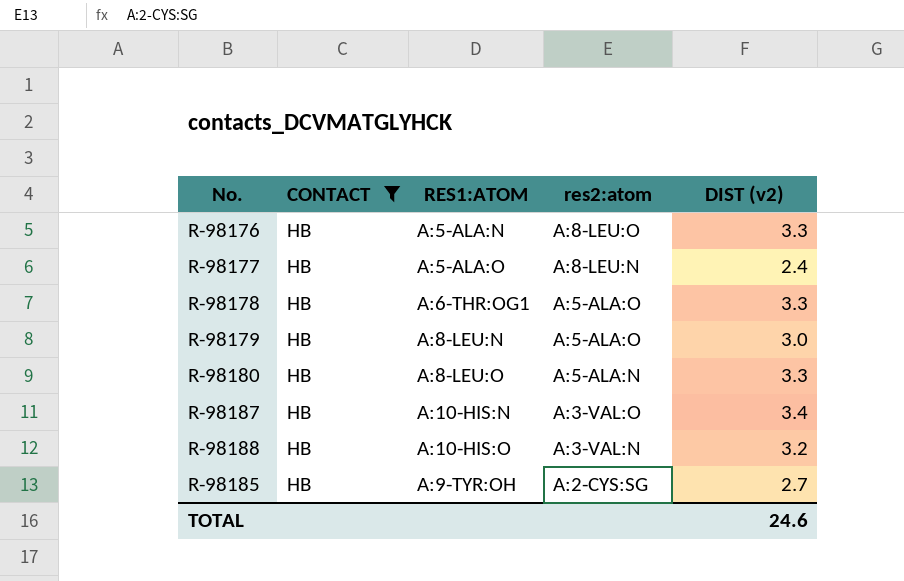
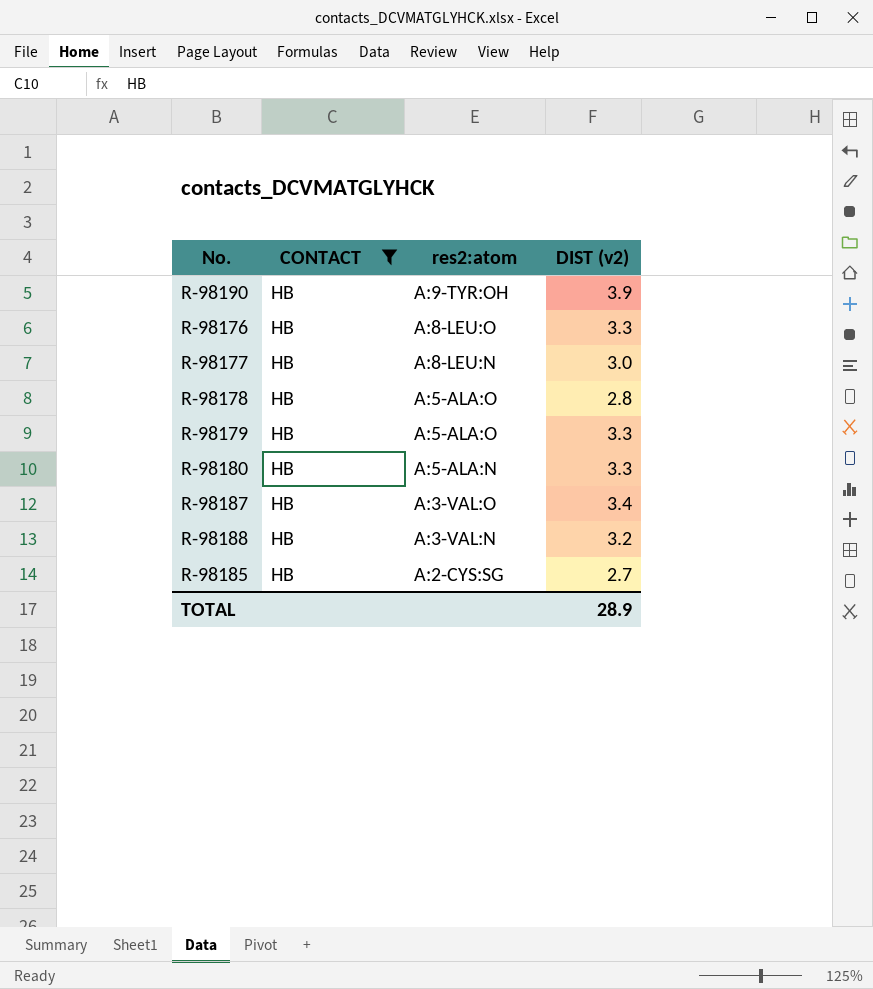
column RES1:ATOM | position: 3 -> none
row R-98190: none -> HB | A:9-TYR:OH | 3.9
R-98177 | DIST (v2): 2.4 -> 3.0
R-98178 | DIST (v2): 3.3 -> 2.8
R-98179 | DIST (v2): 3.0 -> 3.3
TOTAL | DIST (v2): 24.6 -> 28.9

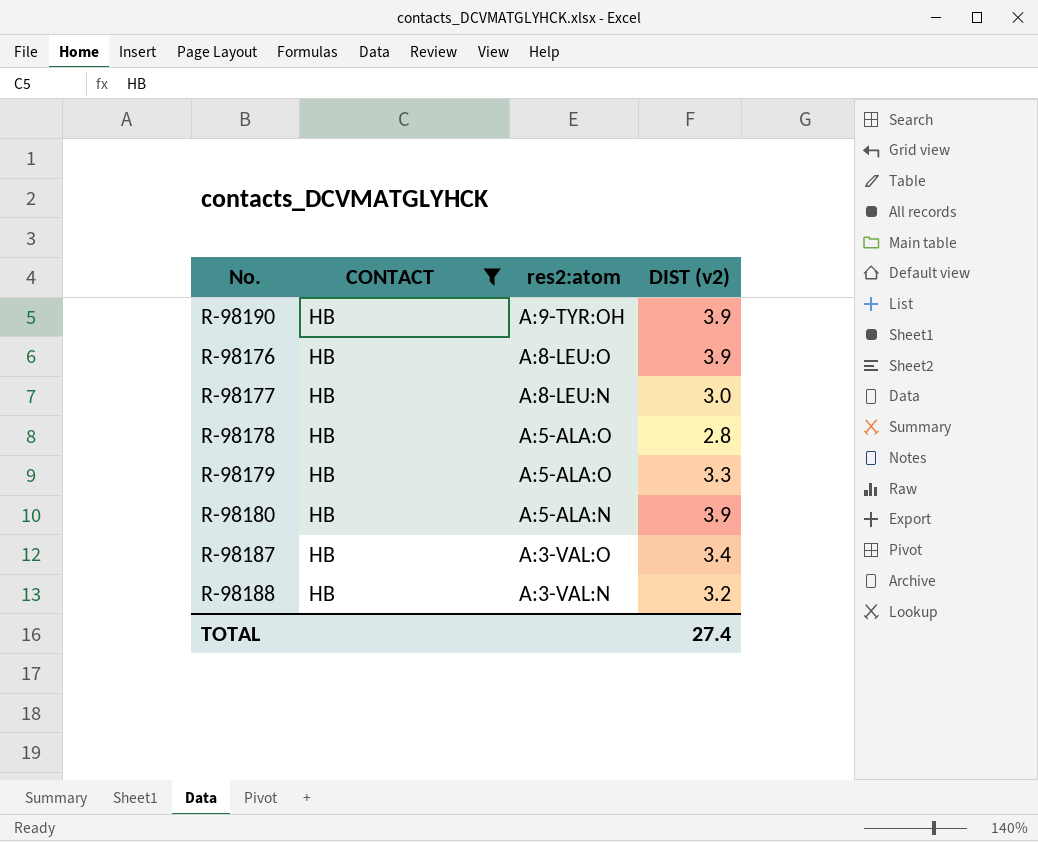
row R-98185: HB | A:2-CYS:SG | 2.7 -> none
R-98176 | DIST (v2): 3.3 -> 3.9
R-98180 | DIST (v2): 3.3 -> 3.9
TOTAL | DIST (v2): 28.9 -> 27.4

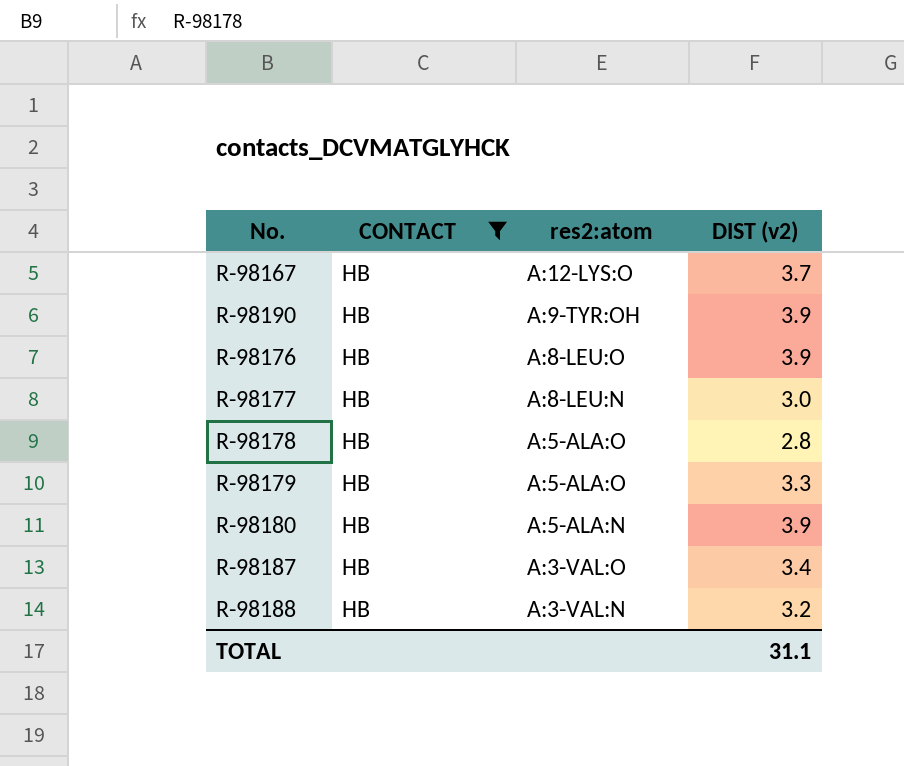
row R-98167: none -> HB | A:12-LYS:O | 3.7
TOTAL | DIST (v2): 27.4 -> 31.1

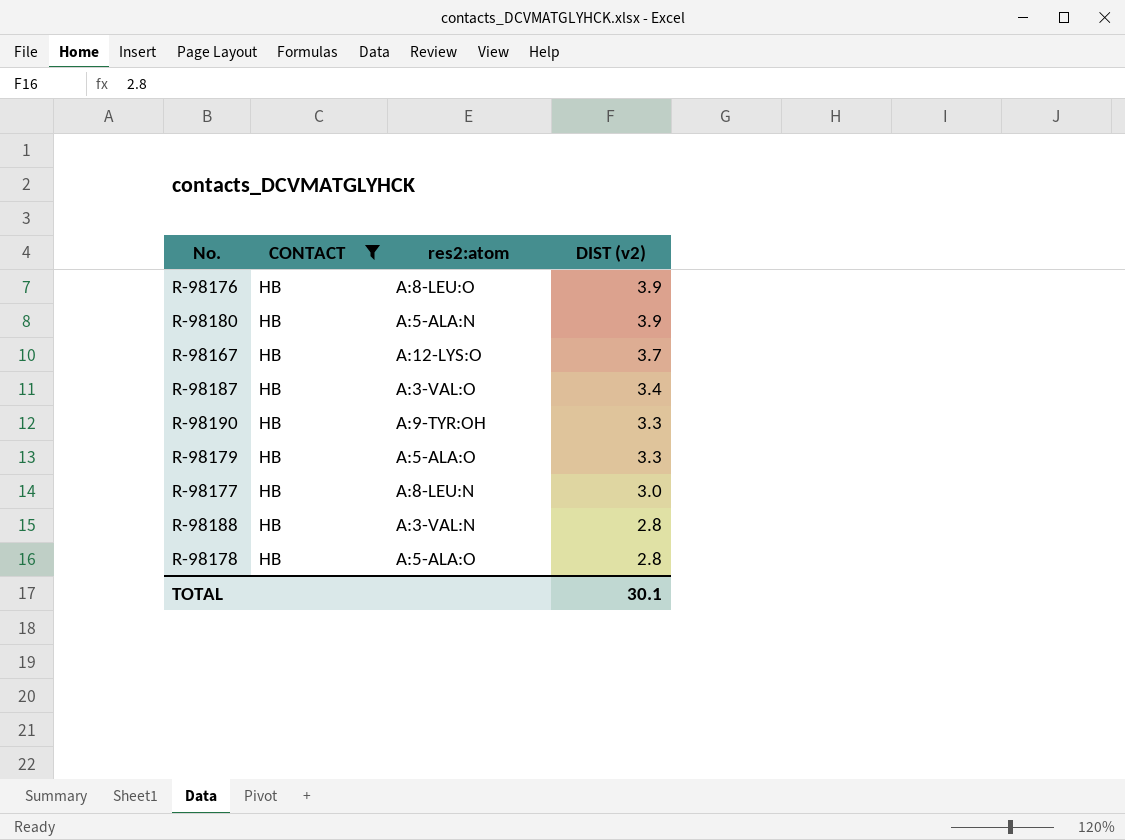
row order: res2:atom descending -> DIST (v2) descending
R-98190 | DIST (v2): 3.9 -> 3.3
R-98188 | DIST (v2): 3.2 -> 2.8
TOTAL | DIST (v2): 31.1 -> 30.1

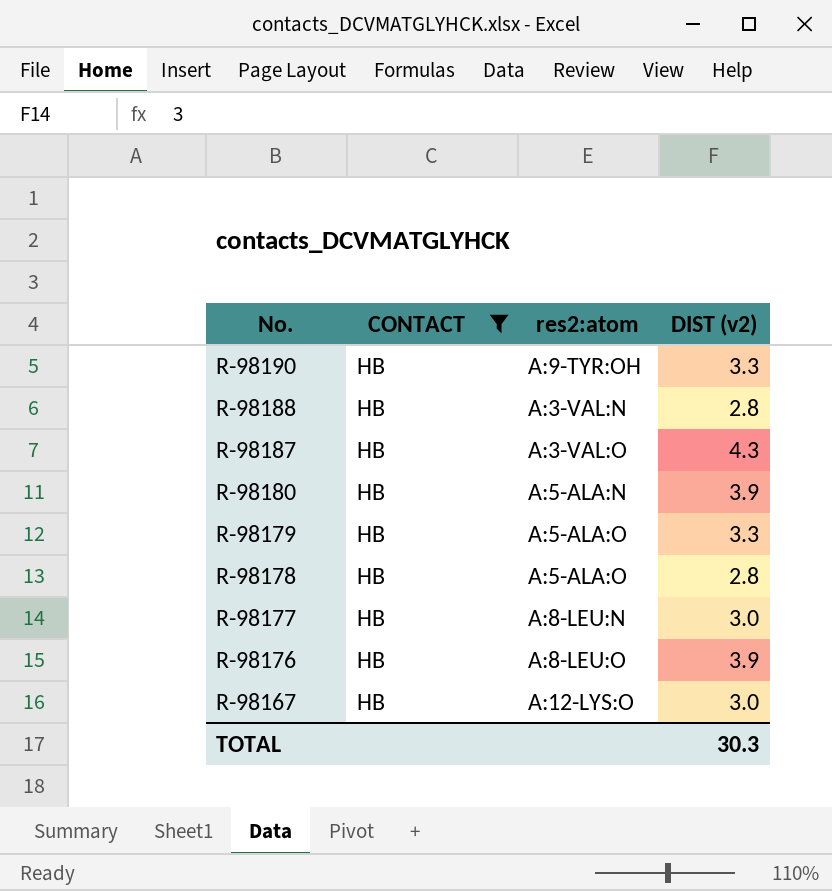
row order: DIST (v2) descending -> No. descending
R-98187 | DIST (v2): 3.4 -> 4.3
R-98167 | DIST (v2): 3.7 -> 3.0
TOTAL | DIST (v2): 30.1 -> 30.3

